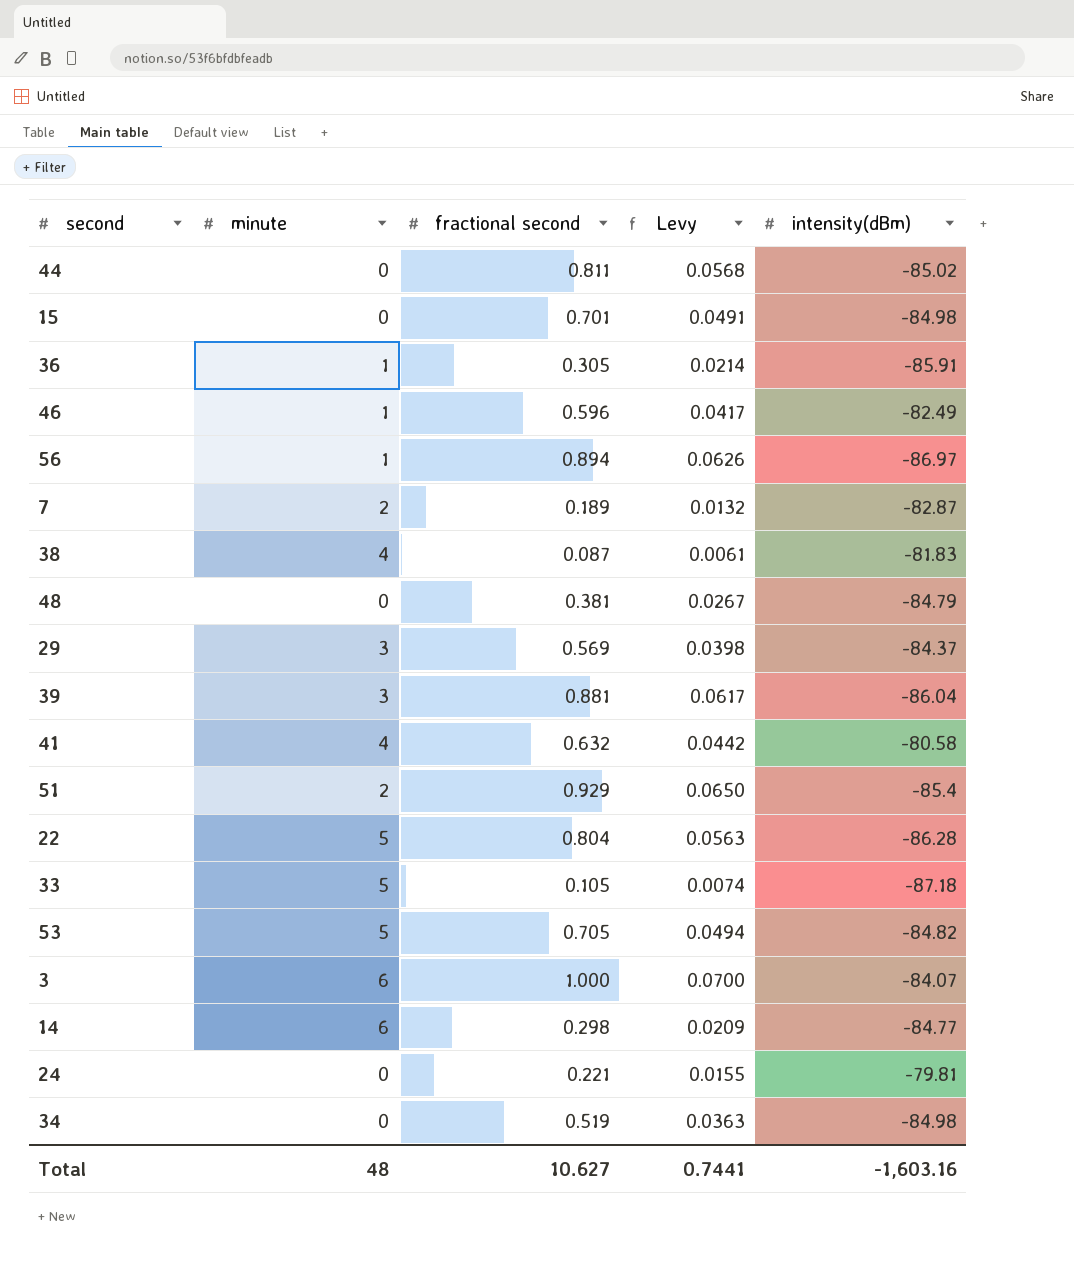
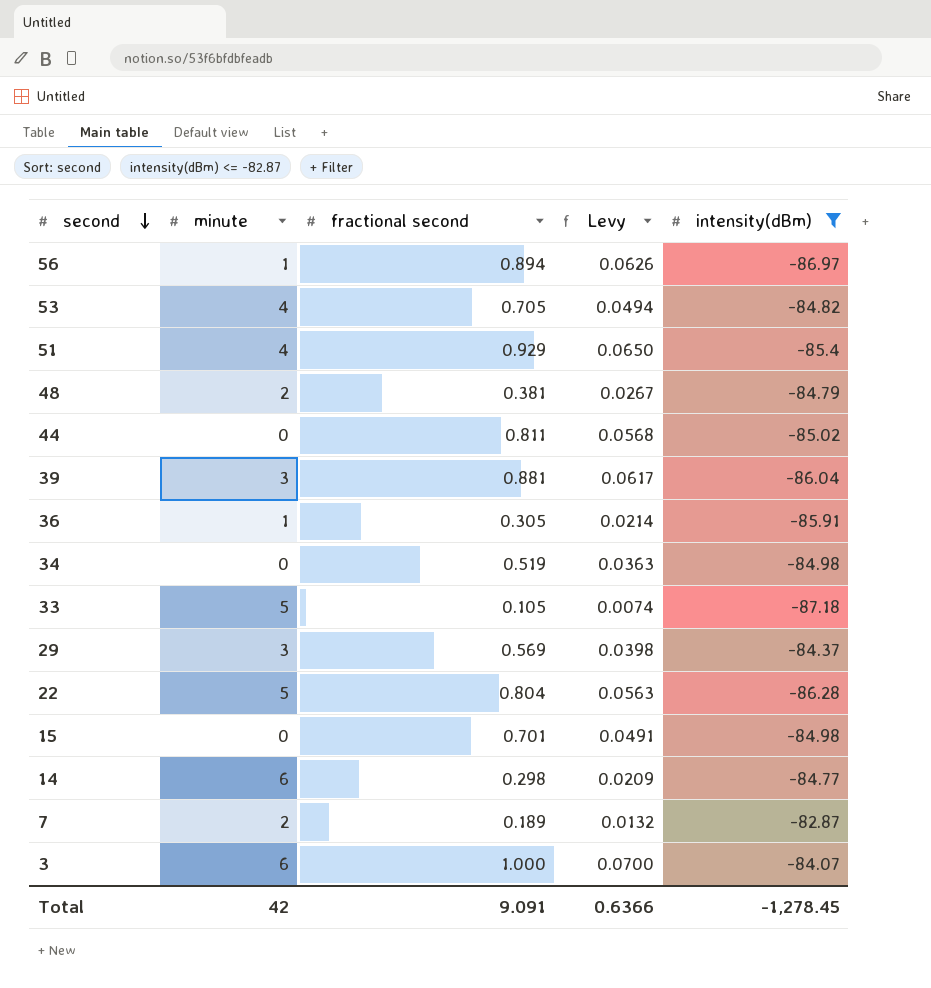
filter: none -> intensity(dBm) <= -82.87
row order: none -> second descending
53 | minute: 5 -> 4
51 | minute: 2 -> 4
48 | minute: 0 -> 2
Total | minute: 48 -> 42
Total | fractional second: 10.627 -> 9.091
Total | Levy: 0.7441 -> 0.6366
Total | intensity(dBm): -1,603.16 -> -1,278.45

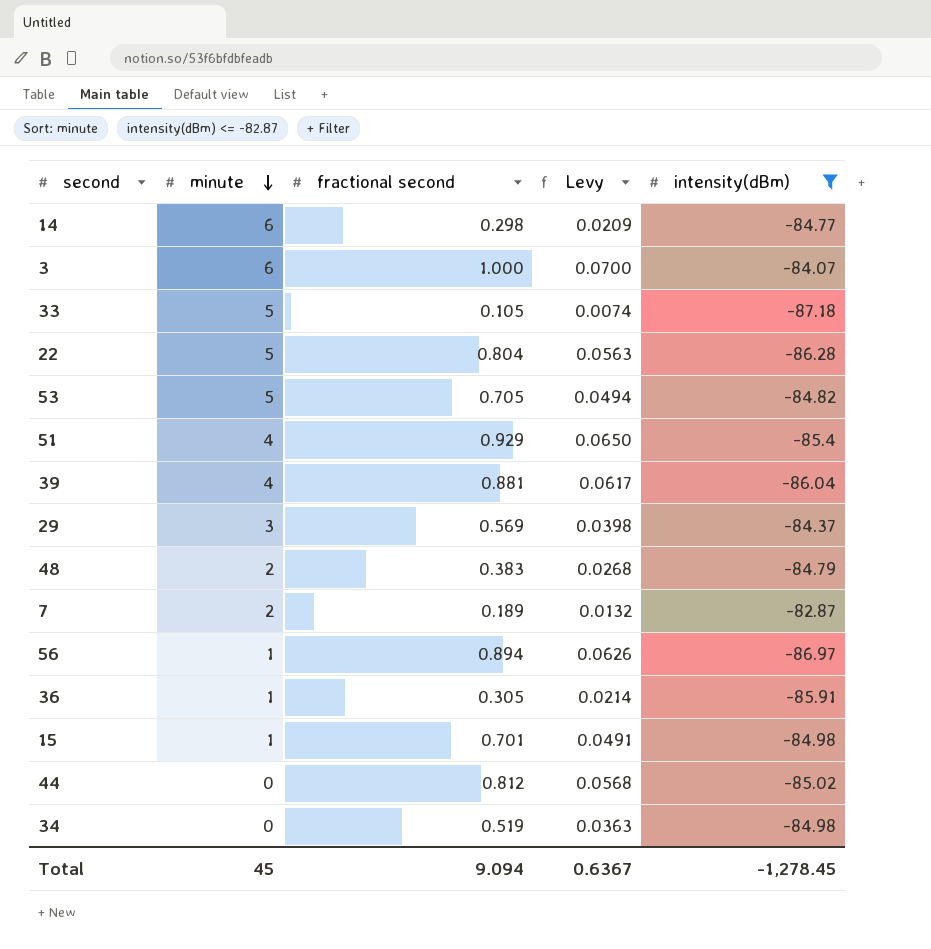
row order: second descending -> minute descending
53 | minute: 4 -> 5
39 | minute: 3 -> 4
48 | fractional second: 0.381 -> 0.383
48 | Levy: 0.0267 -> 0.0268
15 | minute: 0 -> 1
44 | fractional second: 0.811 -> 0.812
Total | minute: 42 -> 45
Total | fractional second: 9.091 -> 9.094
Total | Levy: 0.6366 -> 0.6367

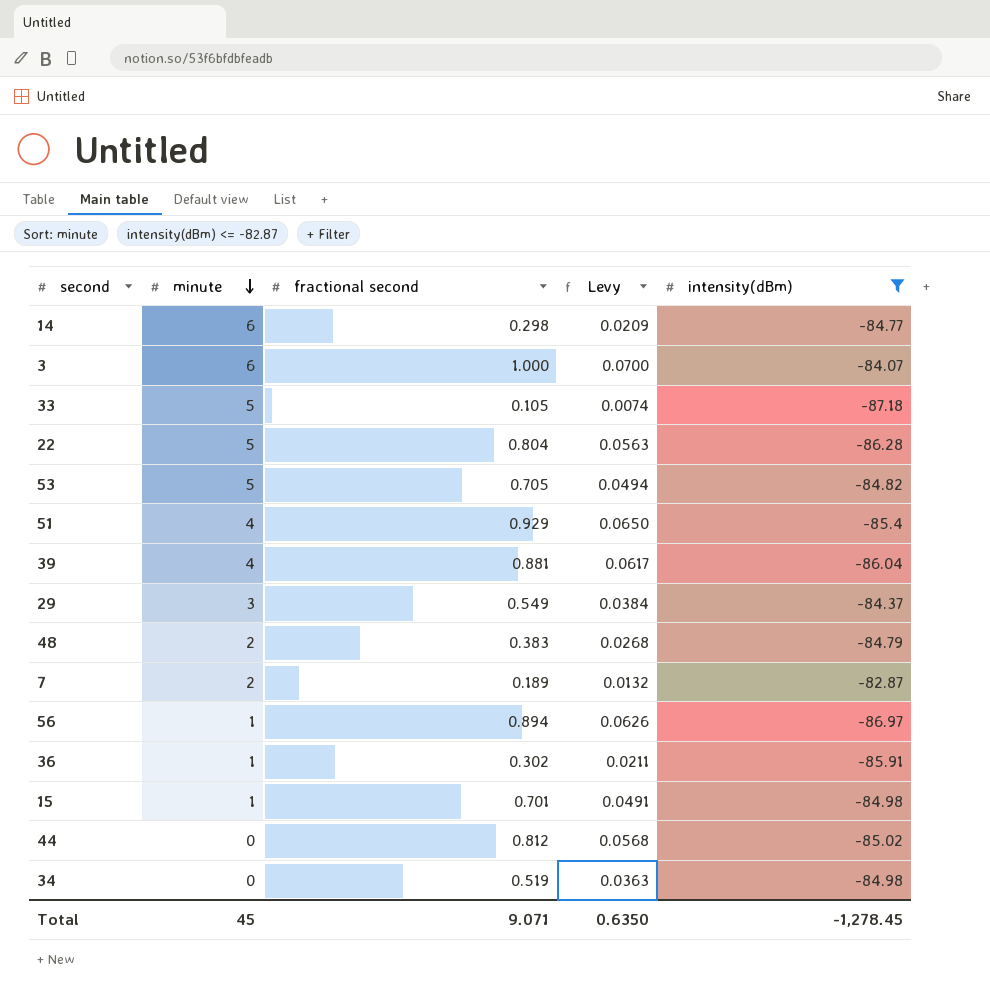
29 | fractional second: 0.569 -> 0.549
29 | Levy: 0.0398 -> 0.0384
36 | fractional second: 0.305 -> 0.302
36 | Levy: 0.0214 -> 0.0211
Total | fractional second: 9.094 -> 9.071
Total | Levy: 0.6367 -> 0.6350

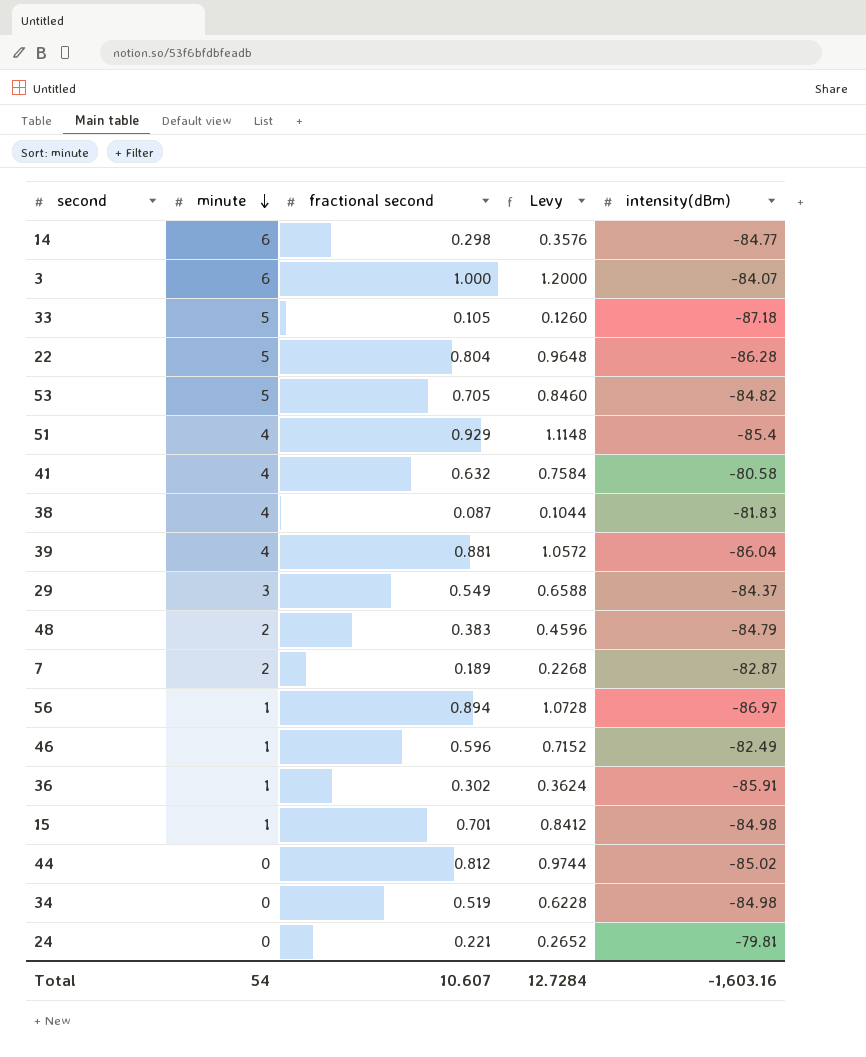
filter: intensity(dBm) <= -82.87 -> none
column Levy | formula: [fractional second] * 0.07 -> [fractional second] * 1.2
Total | minute: 45 -> 54
Total | fractional second: 9.071 -> 10.607
Total | Levy: 0.6350 -> 12.7284
Total | intensity(dBm): -1,278.45 -> -1,603.16

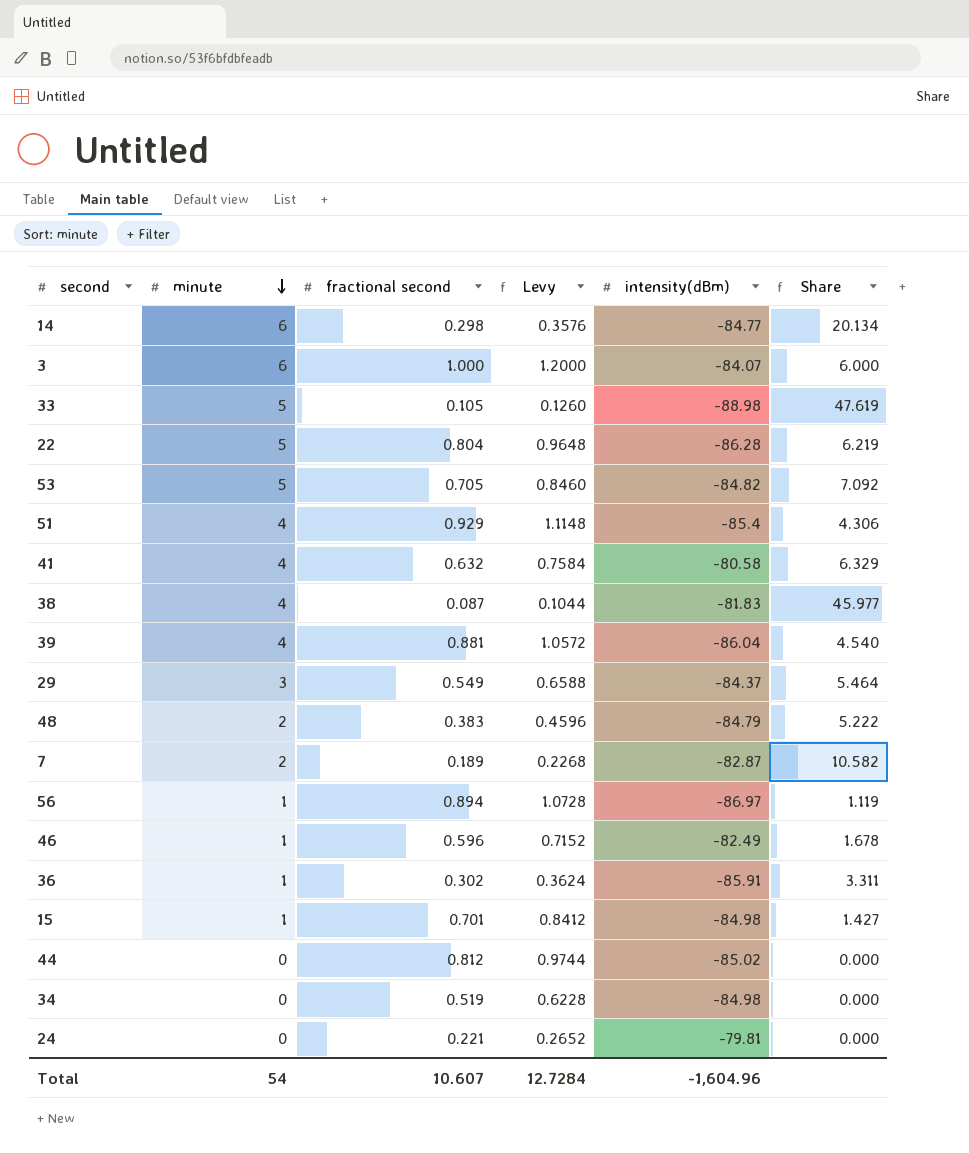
column Share | formula: none -> [minute] / [fractional second]
33 | intensity(dBm): -87.18 -> -88.98
Total | intensity(dBm): -1,603.16 -> -1,604.96

